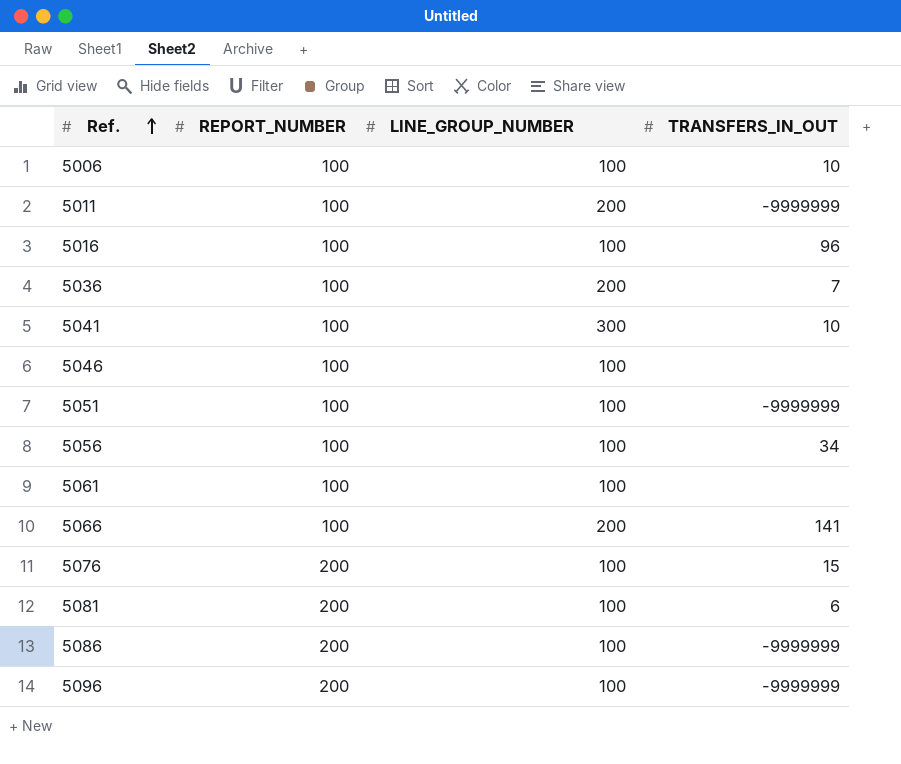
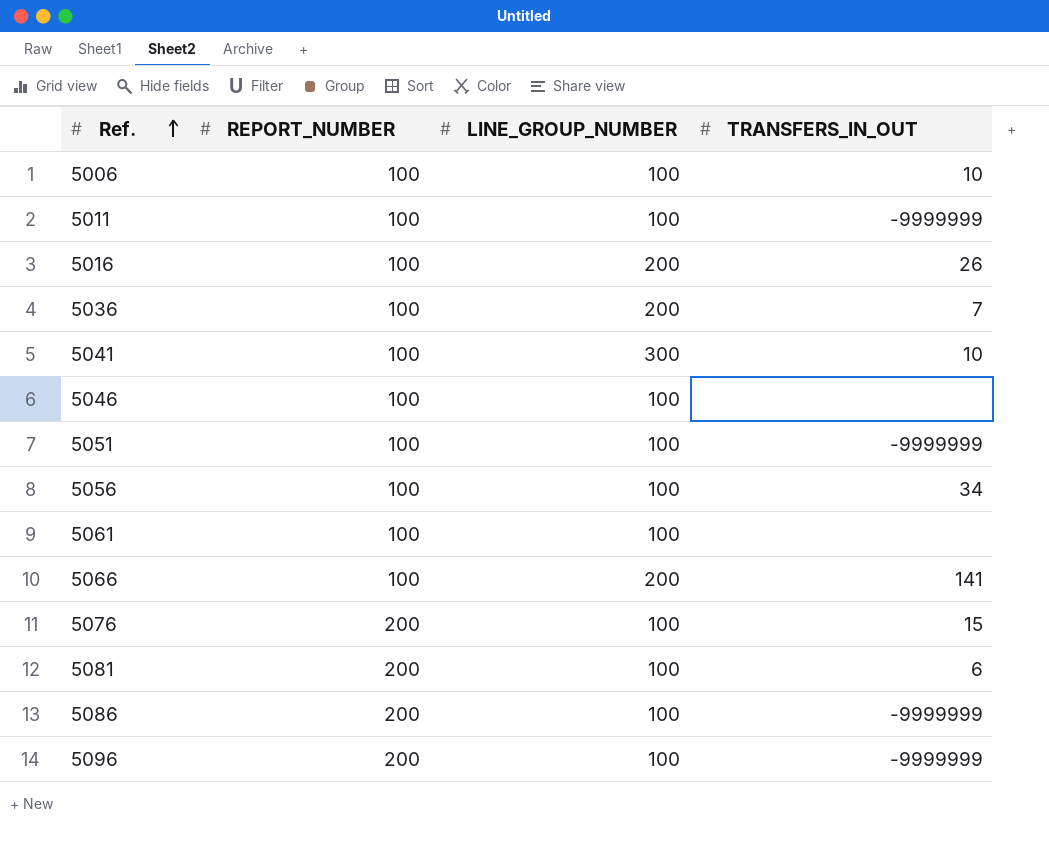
5011 | LINE_GROUP_NUMBER: 200 -> 100
5016 | LINE_GROUP_NUMBER: 100 -> 200
5016 | TRANSFERS_IN_OUT: 96 -> 26

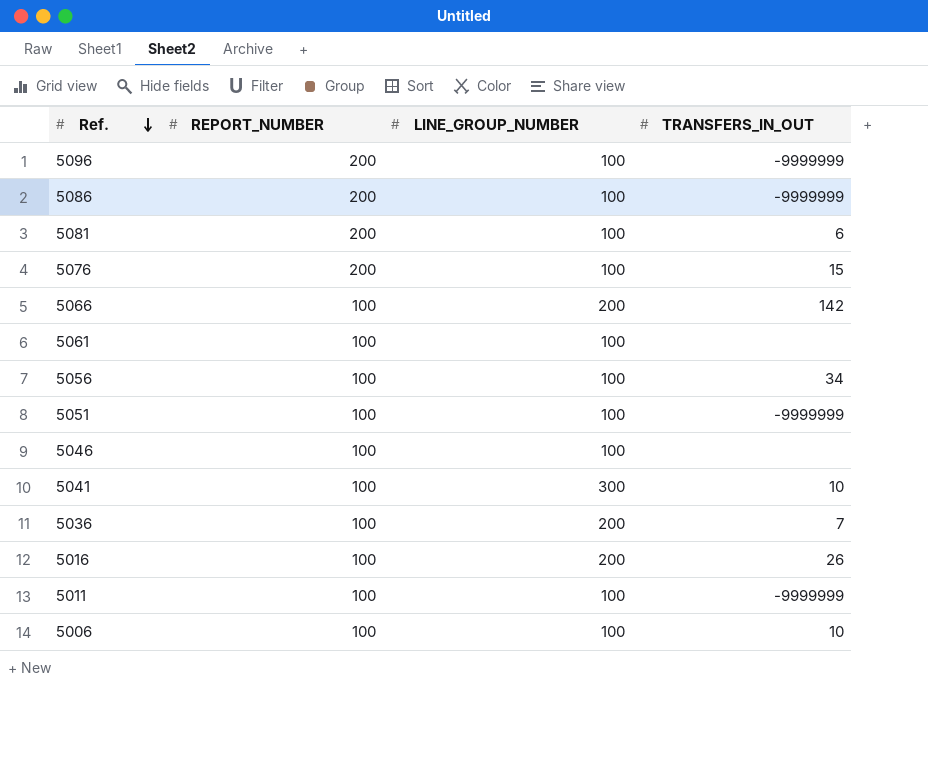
row order: Ref. ascending -> Ref. descending
5066 | TRANSFERS_IN_OUT: 141 -> 142

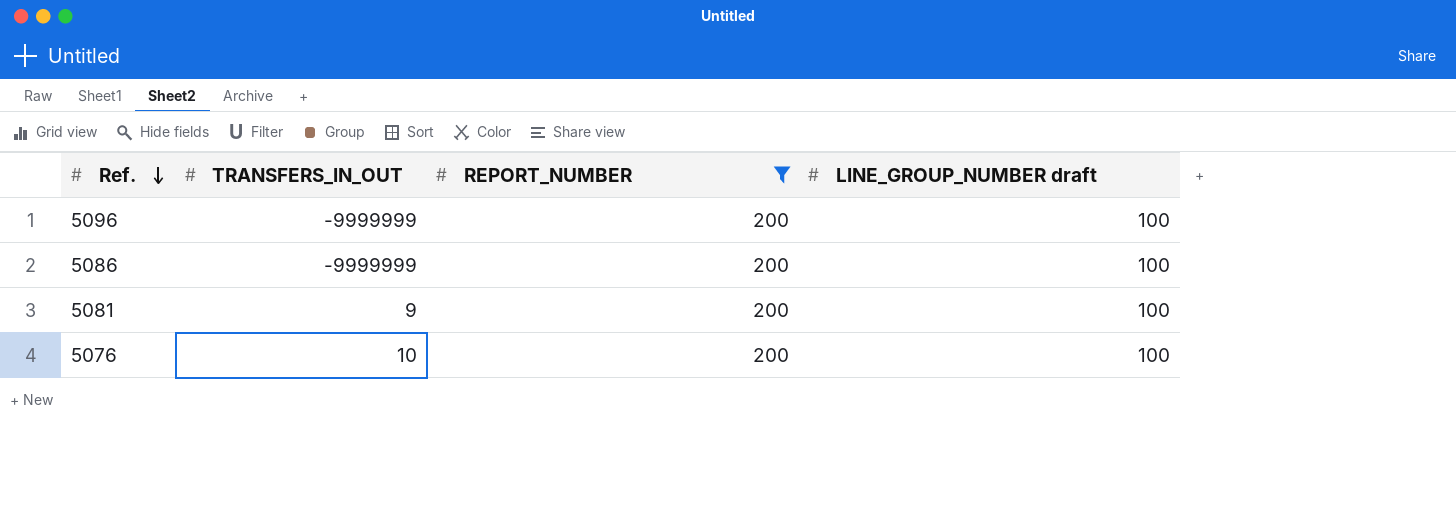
filter: none -> REPORT_NUMBER = 200
column TRANSFERS_IN_OUT | position: 4 -> 2
column name: LINE_GROUP_NUMBER -> LINE_GROUP_NUMBER draft
5081 | TRANSFERS_IN_OUT: 6 -> 9
5076 | TRANSFERS_IN_OUT: 15 -> 10

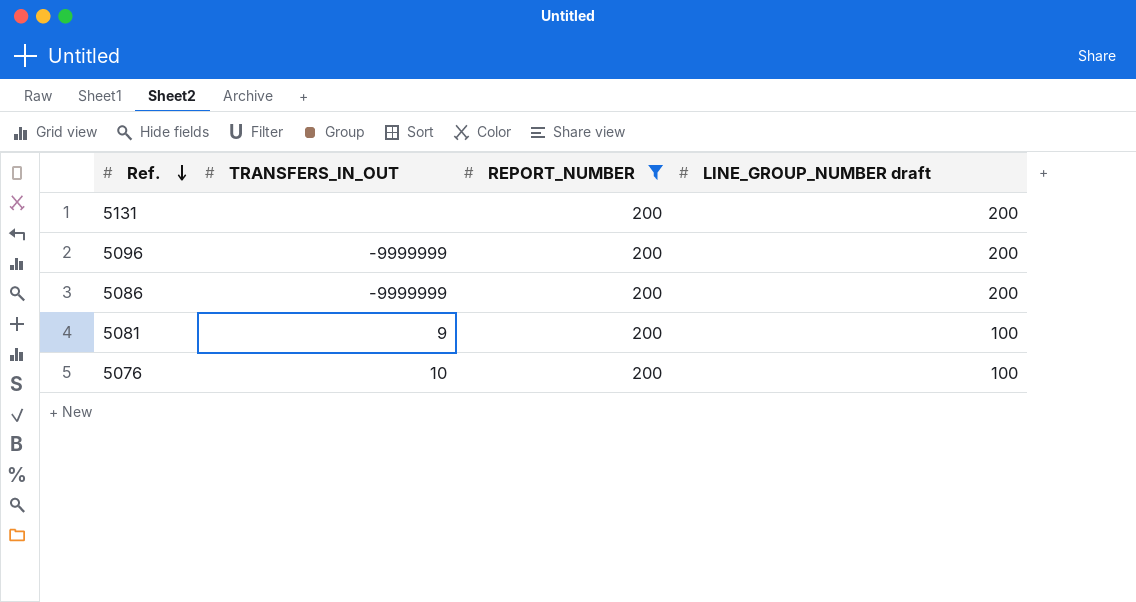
row 5131: none -> none | 200 | 200
5096 | LINE_GROUP_NUMBER draft: 100 -> 200
5086 | LINE_GROUP_NUMBER draft: 100 -> 200

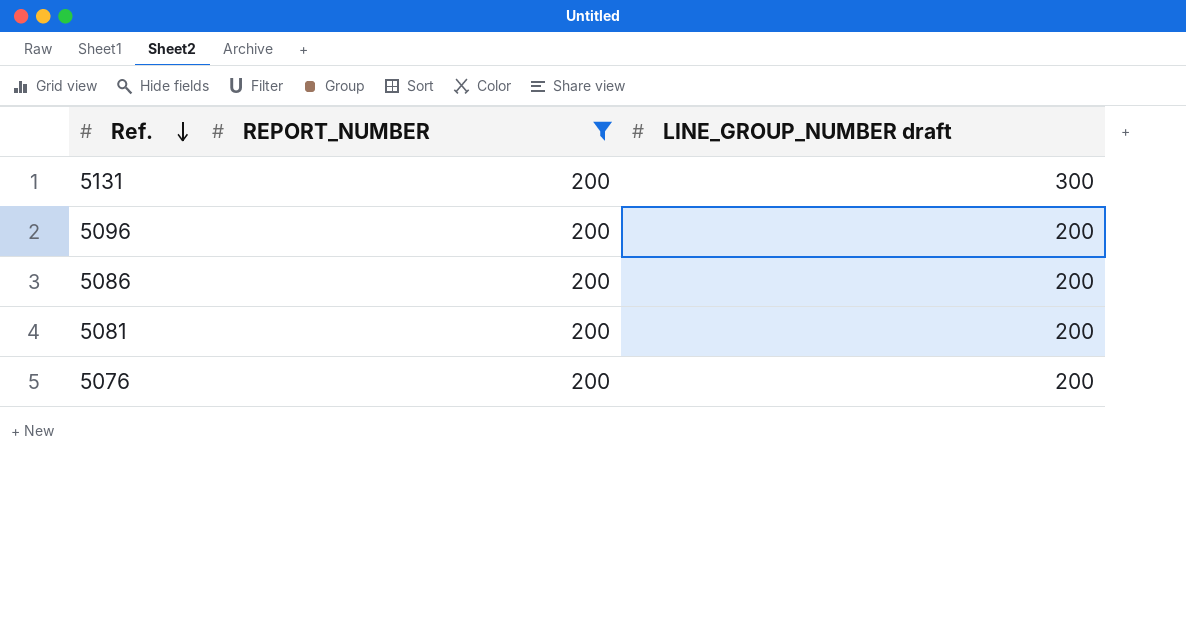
column TRANSFERS_IN_OUT | position: 2 -> none
5131 | LINE_GROUP_NUMBER draft: 200 -> 300
5081 | LINE_GROUP_NUMBER draft: 100 -> 200
5076 | LINE_GROUP_NUMBER draft: 100 -> 200

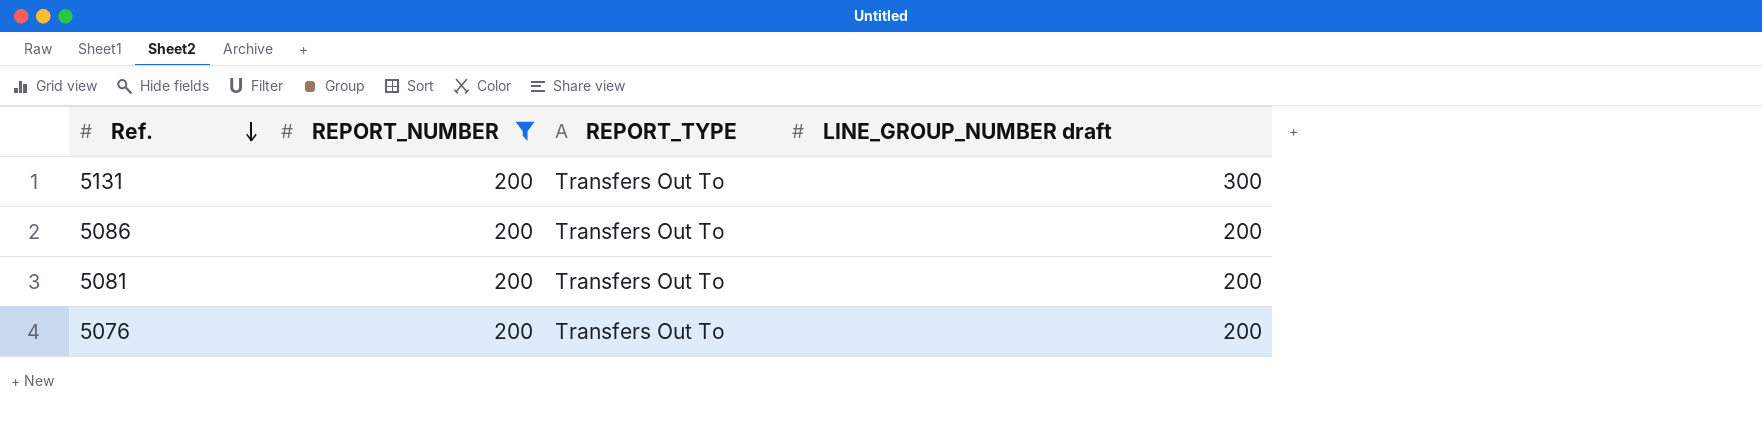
column REPORT_TYPE | position: none -> 3
row 5096: 200 | 200 -> none

